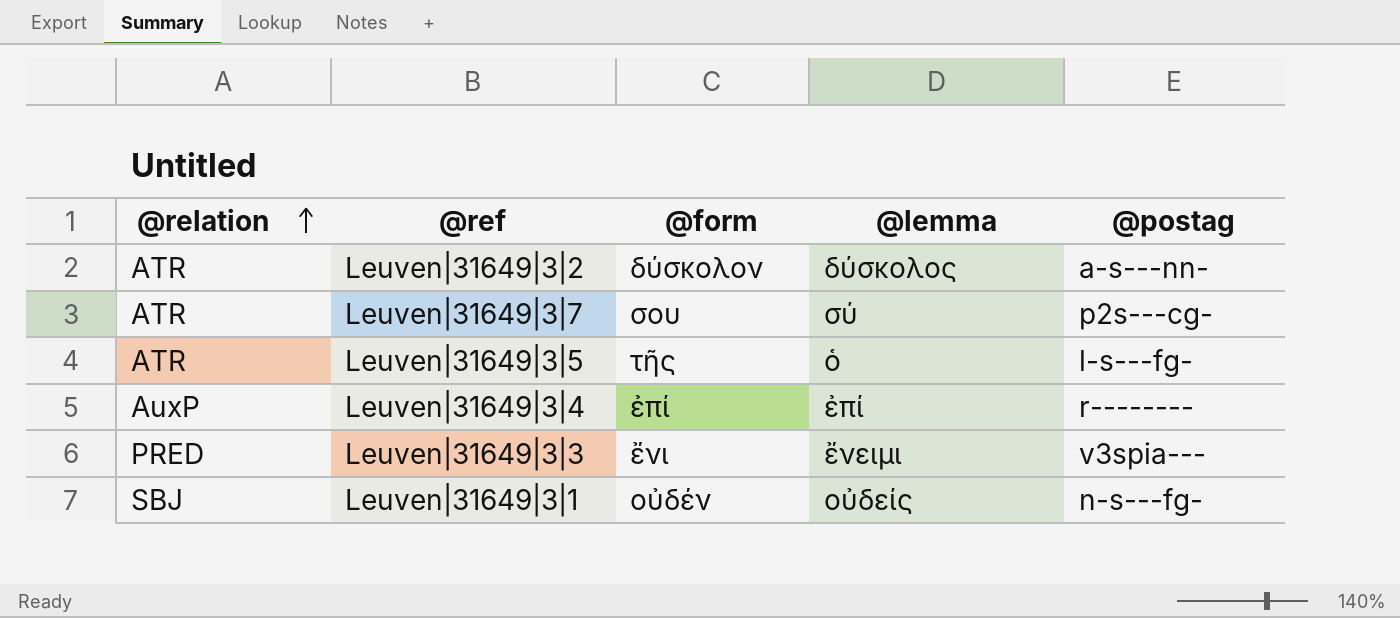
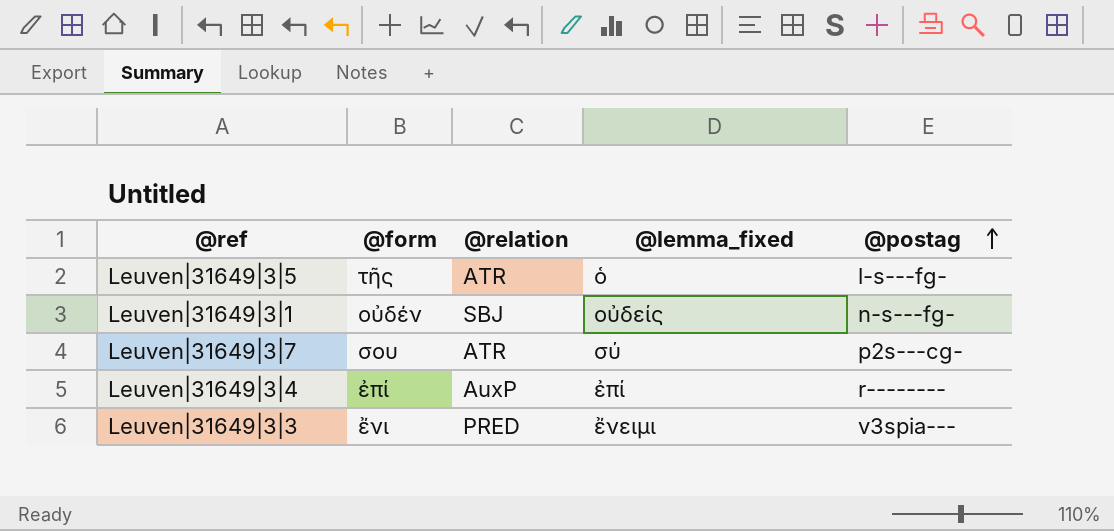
row order: @relation ascending -> @postag ascending
column @relation | position: 1 -> 3
column name: @lemma -> @lemma_fixed
row Leuven|31649|3|2: ATR | δύσκολον | δύσκολος | a-s---nn- -> none

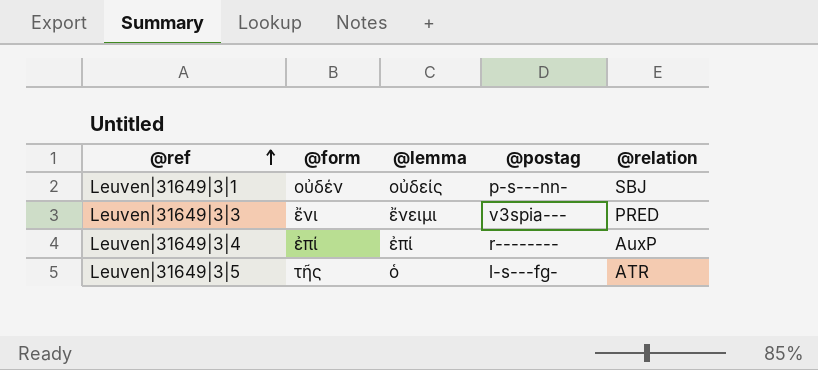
row order: @postag ascending -> @ref ascending
column name: @lemma_fixed -> @lemma
column @relation | position: 3 -> 5
row Leuven|31649|3|7: σου | ATR | σύ | p2s---cg- -> none
Leuven|31649|3|1 | @postag: n-s---fg- -> p-s---nn-

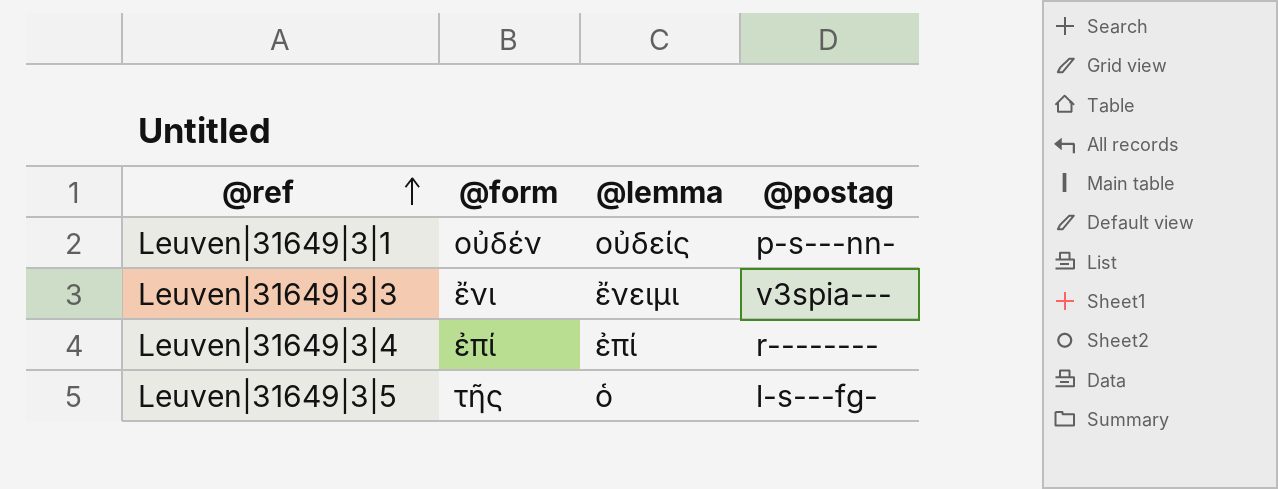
column @relation | position: 5 -> none

